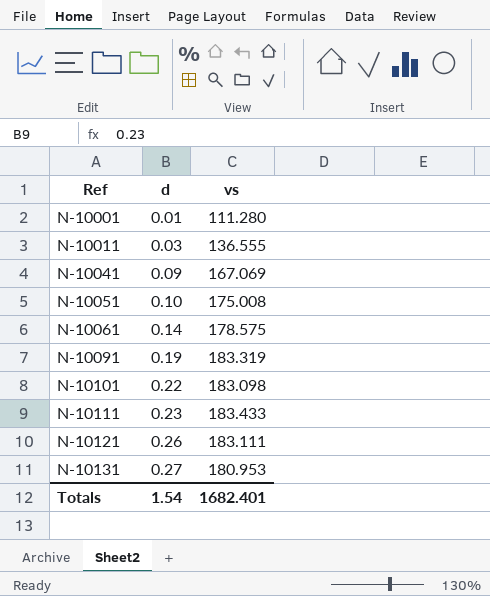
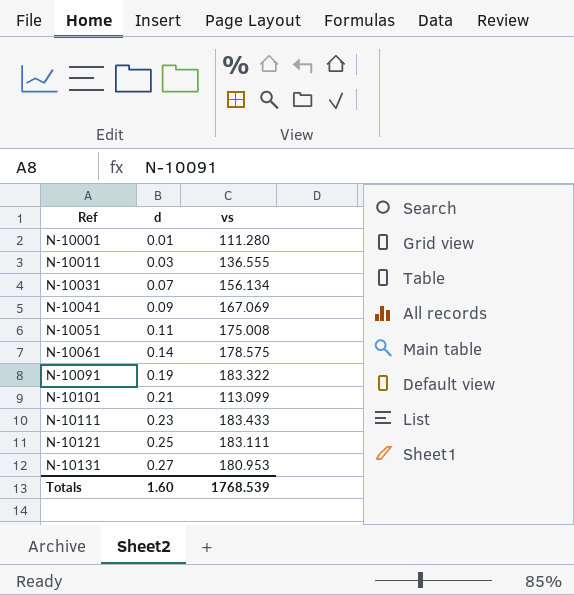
row N-10031: none -> 0.07 | 156.134
N-10051 | d: 0.10 -> 0.11
N-10091 | vs: 183.319 -> 183.322
N-10101 | d: 0.22 -> 0.21
N-10101 | vs: 183.098 -> 113.099
N-10121 | d: 0.26 -> 0.25
Totals | d: 1.54 -> 1.60
Totals | vs: 1682.401 -> 1768.539

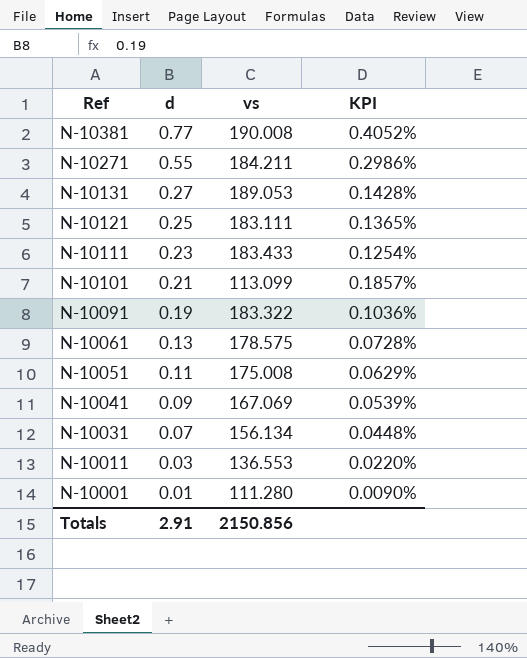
row order: Ref ascending -> Ref descending
column KPI | formula: none -> [d] / [vs]
row N-10381: none -> 0.77 | 190.008 | 0.4052%
row N-10271: none -> 0.55 | 184.211 | 0.2986%
N-10131 | vs: 180.953 -> 189.053
N-10061 | d: 0.14 -> 0.13
N-10011 | vs: 136.555 -> 136.553
Totals | d: 1.60 -> 2.91
Totals | vs: 1768.539 -> 2150.856

